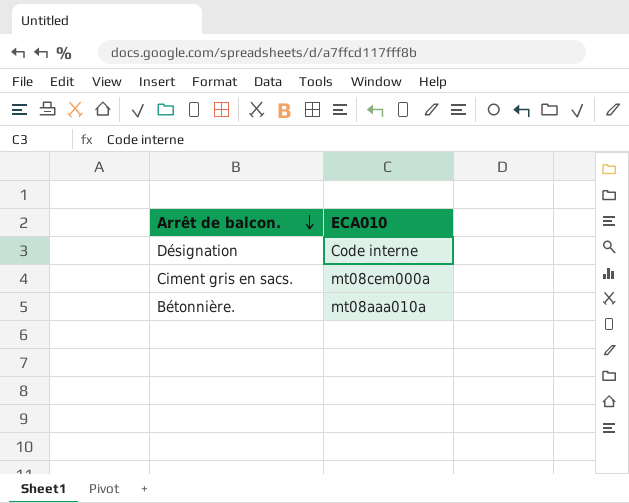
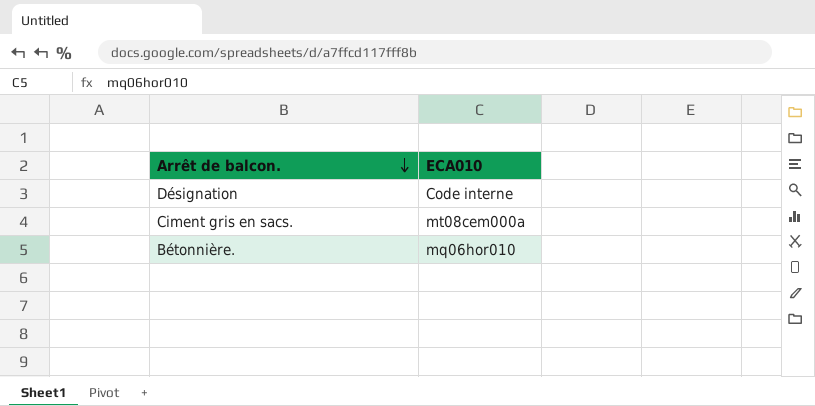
Bétonnière. | ECA010: mt08aaa010a -> mq06hor010

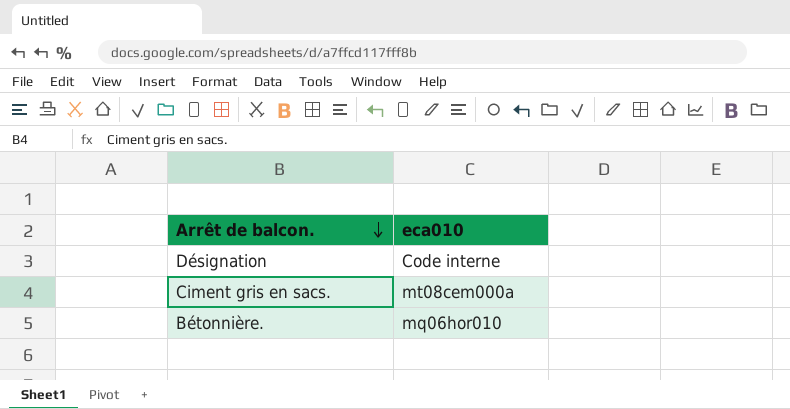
column name: ECA010 -> eca010

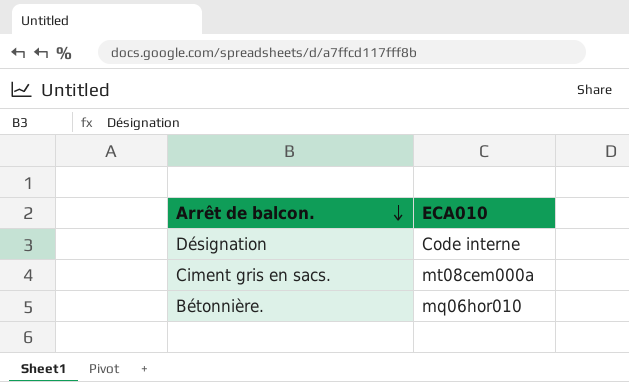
column name: eca010 -> ECA010

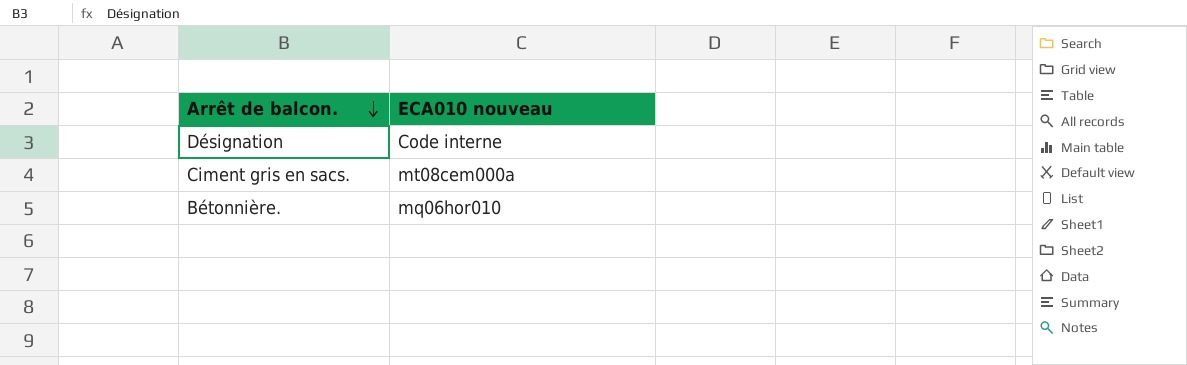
column name: ECA010 -> ECA010 nouveau

